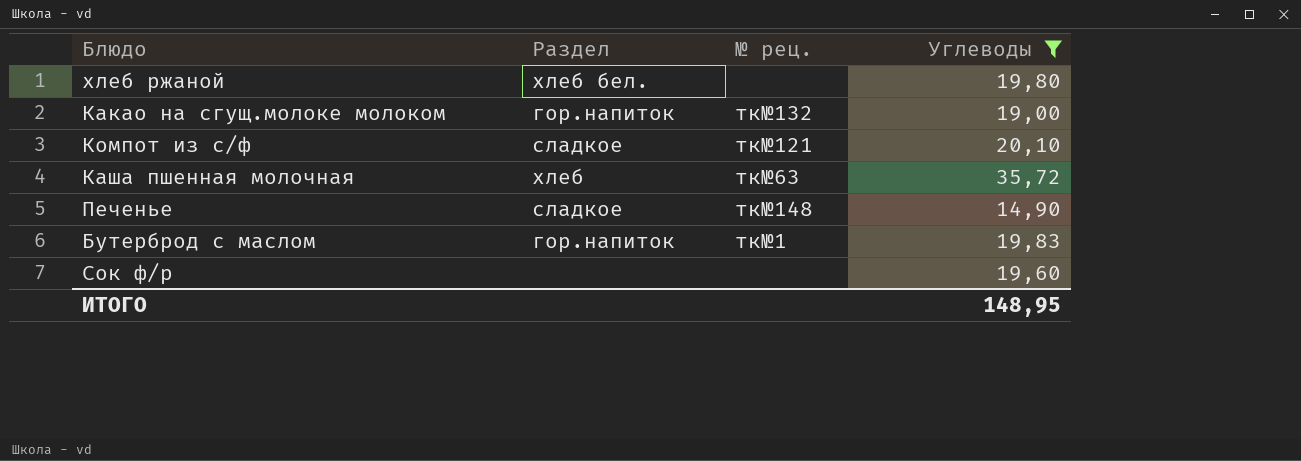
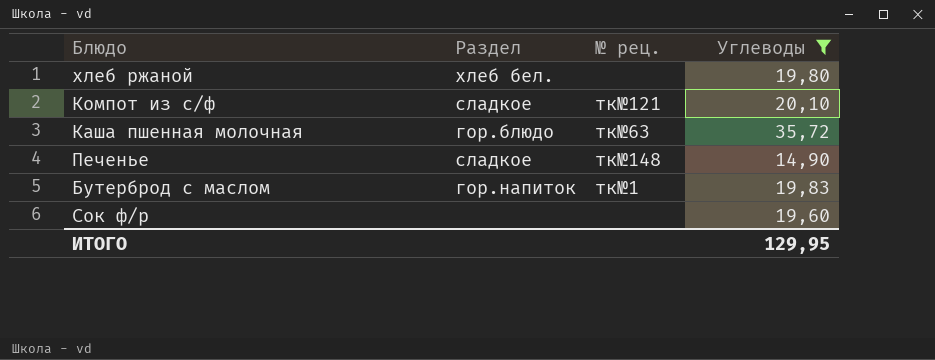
row Какао на сгущ.молоке молоком: гор.напиток | тк№132 | 19,00 -> none
Каша пшенная молочная | Раздел: хлеб -> гор.блюдо
ИТОГО | Углеводы: 148,95 -> 129,95

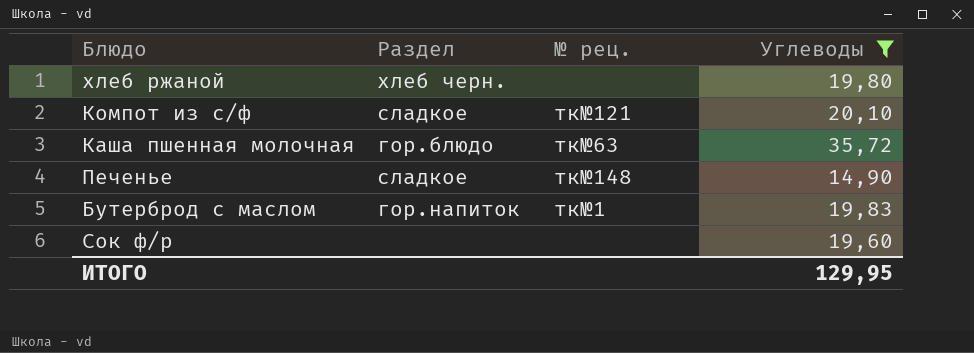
хлеб ржаной | Раздел: хлеб бел. -> хлеб черн.

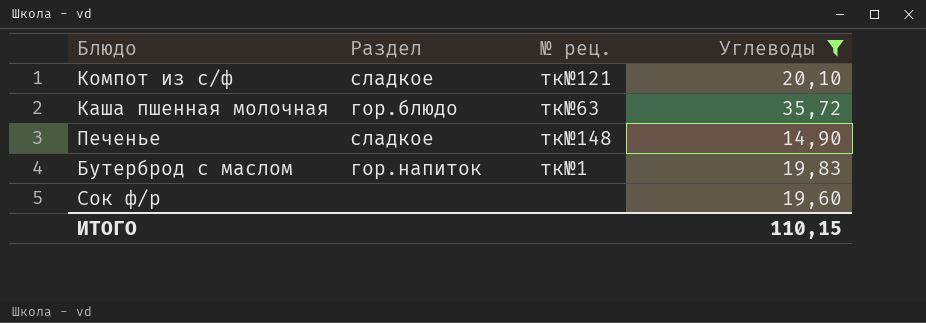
row хлеб ржаной: хлеб черн. | none | 19,80 -> none
ИТОГО | Углеводы: 129,95 -> 110,15

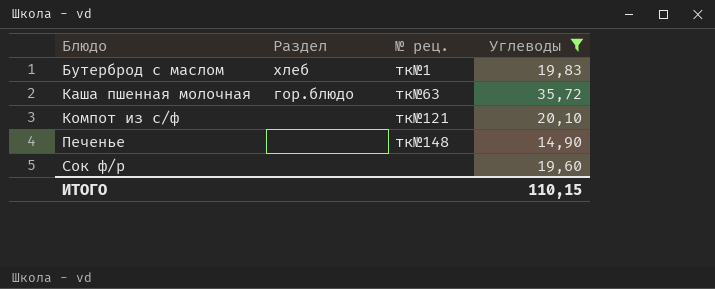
row order: none -> Блюдо ascending
Бутерброд с маслом | Раздел: гор.напиток -> хлеб
Компот из с/ф | Раздел: сладкое -> none
Печенье | Раздел: сладкое -> none

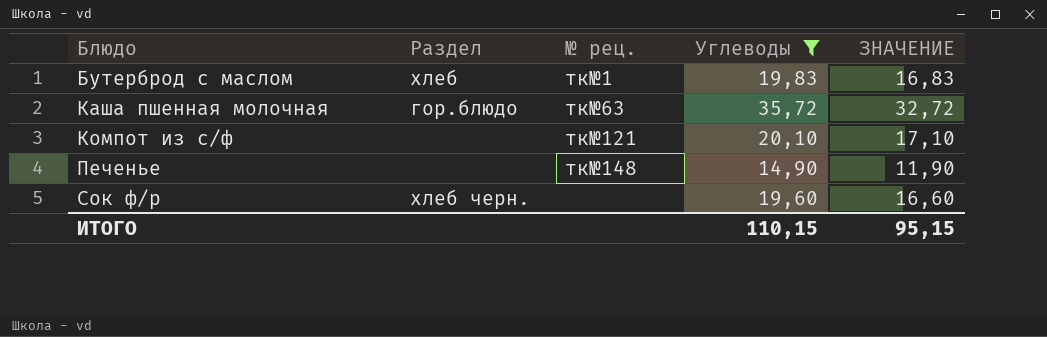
column ЗНАЧЕНИЕ | formula: none -> [Углеводы] - 3
Сок ф/р | Раздел: none -> хлеб черн.

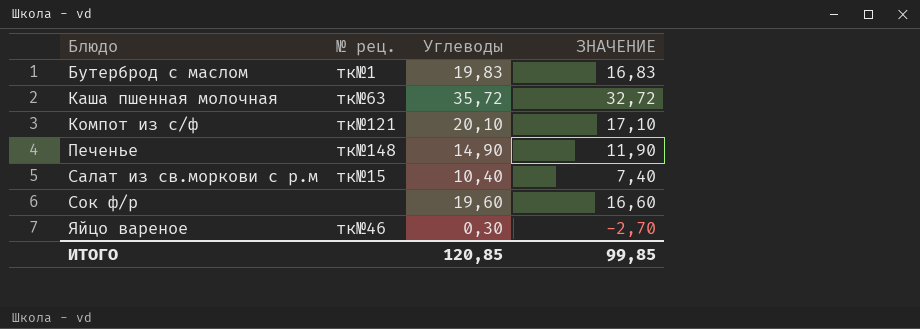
filter: Углеводы >= 14,90 -> none
column Раздел | position: 2 -> none
ИТОГО | Углеводы: 110,15 -> 120,85
ИТОГО | ЗНАЧЕНИЕ: 95,15 -> 99,85

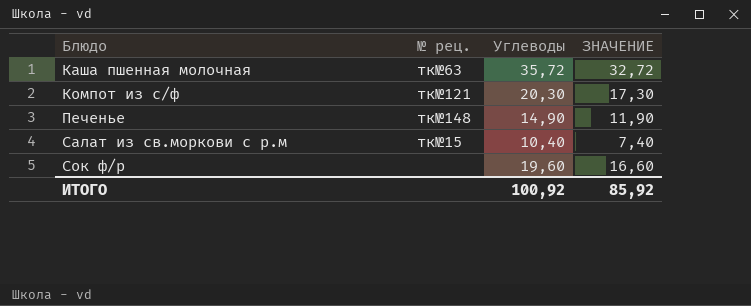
row Бутерброд с маслом: тк№1 | 19,83 | 16,83 -> none
row Яйцо вареное: тк№46 | 0,30 | -2,70 -> none
Компот из с/ф | Углеводы: 20,10 -> 20,30
Компот из с/ф | ЗНАЧЕНИЕ: 17,10 -> 17,30
ИТОГО | Углеводы: 120,85 -> 100,92
ИТОГО | ЗНАЧЕНИЕ: 99,85 -> 85,92

